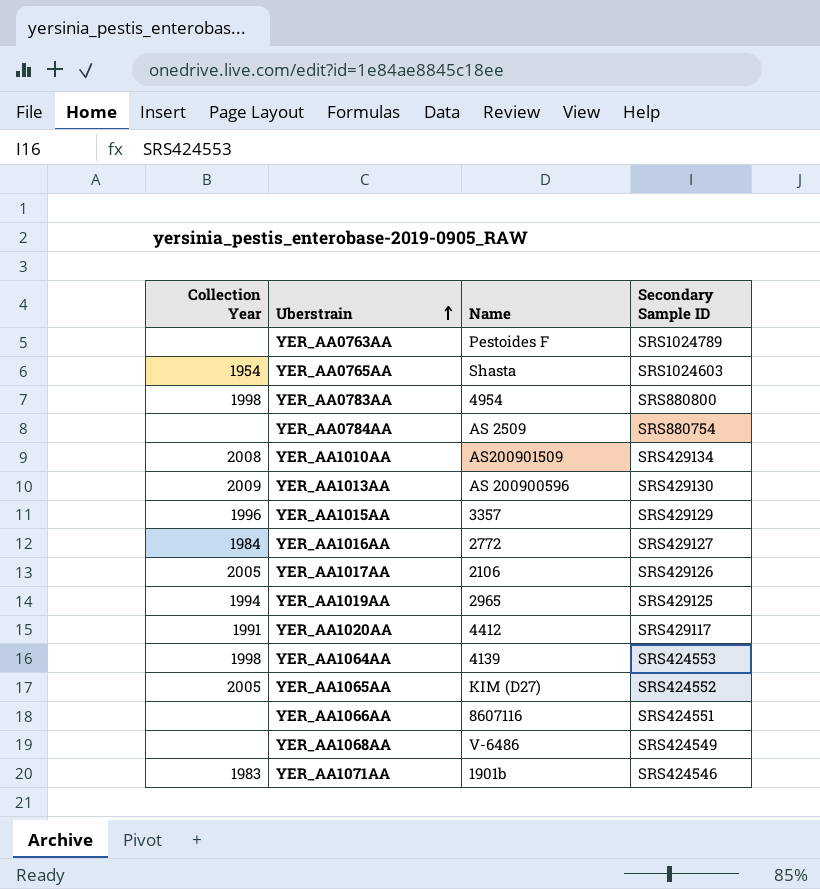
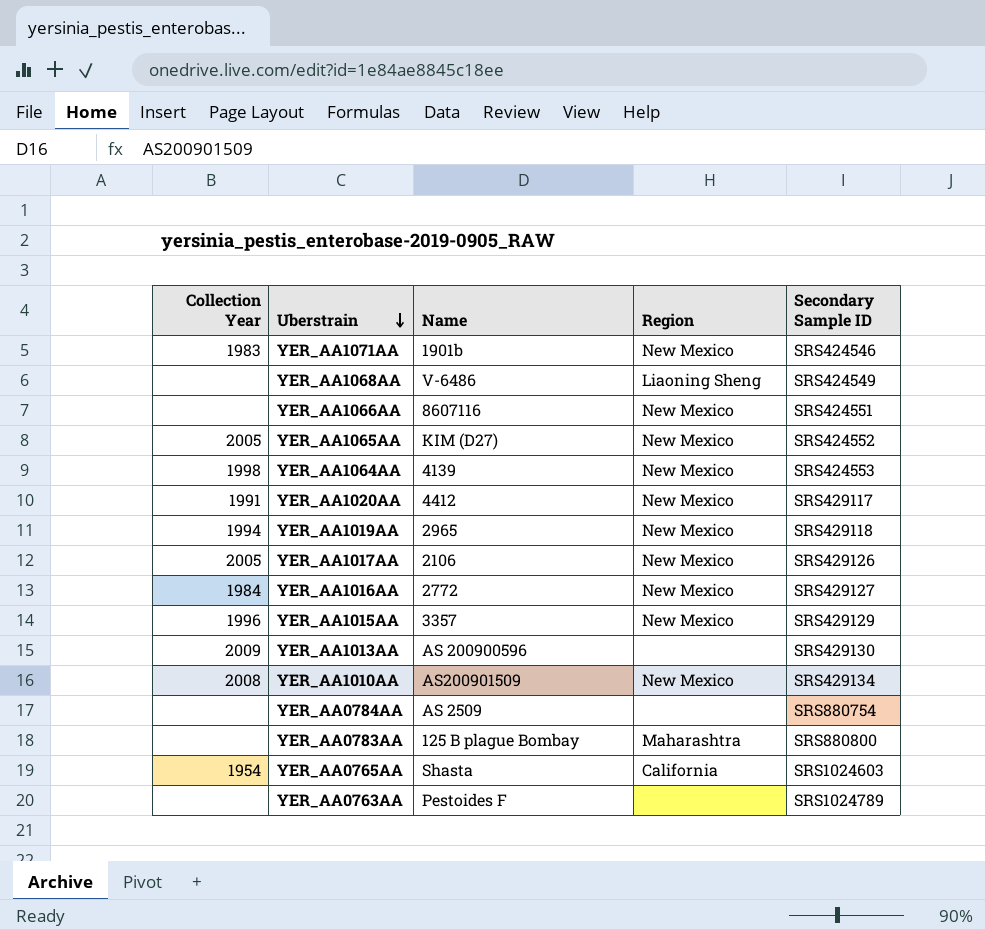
row order: Uberstrain ascending -> Uberstrain descending
column Region | position: none -> 4
YER_AA1019AA | Secondary Sample ID: SRS429125 -> SRS429118
YER_AA0783AA | Collection Year: 1998 -> none
YER_AA0783AA | Name: 4954 -> 125 B plague Bombay

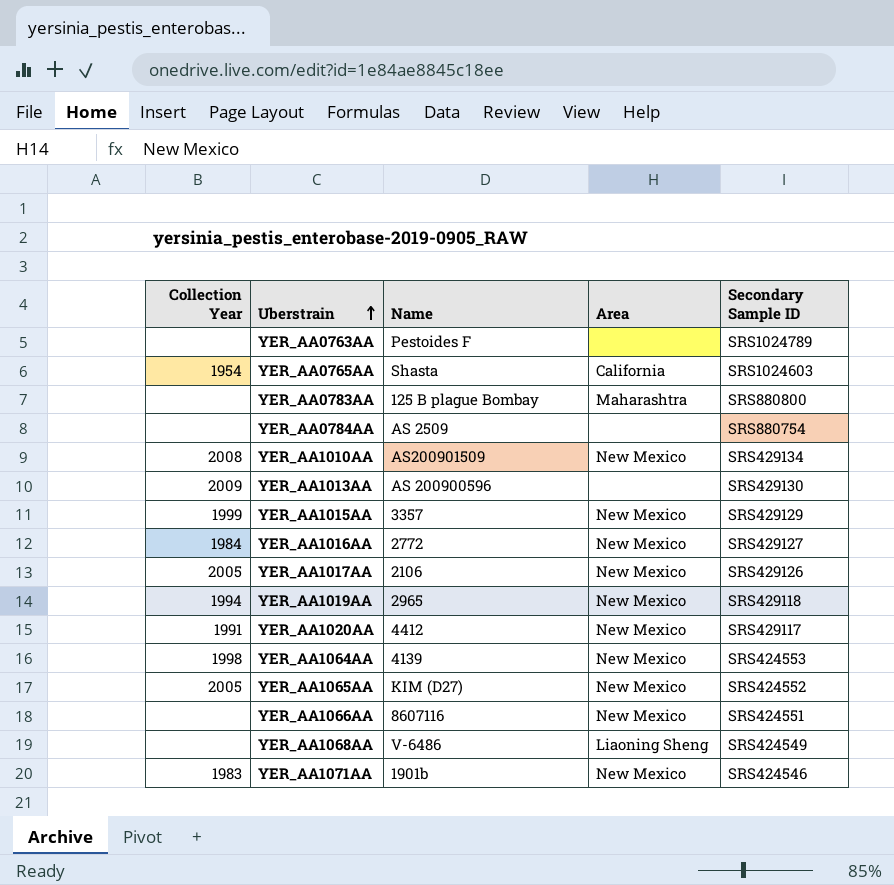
row order: Uberstrain descending -> Uberstrain ascending
column name: Region -> Area
YER_AA1015AA | Collection Year: 1996 -> 1999

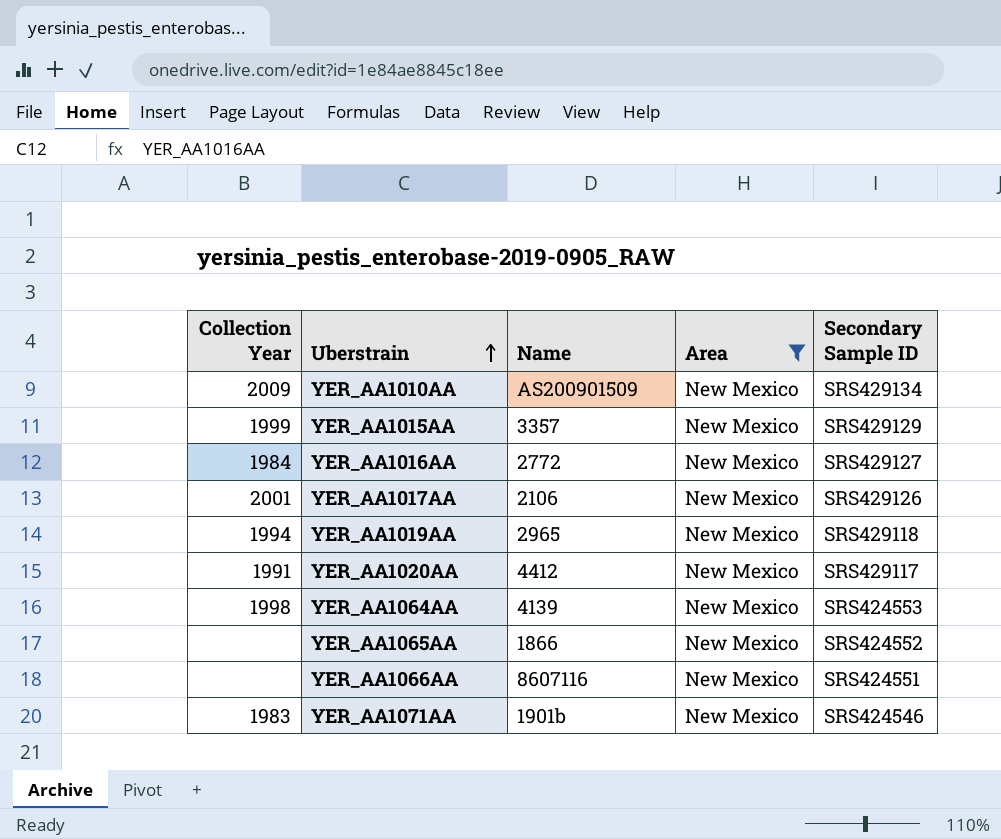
filter: none -> Area = New Mexico
YER_AA1010AA | Collection Year: 2008 -> 2009
YER_AA1017AA | Collection Year: 2005 -> 2001
YER_AA1065AA | Collection Year: 2005 -> none
YER_AA1065AA | Name: KIM (D27) -> 1866

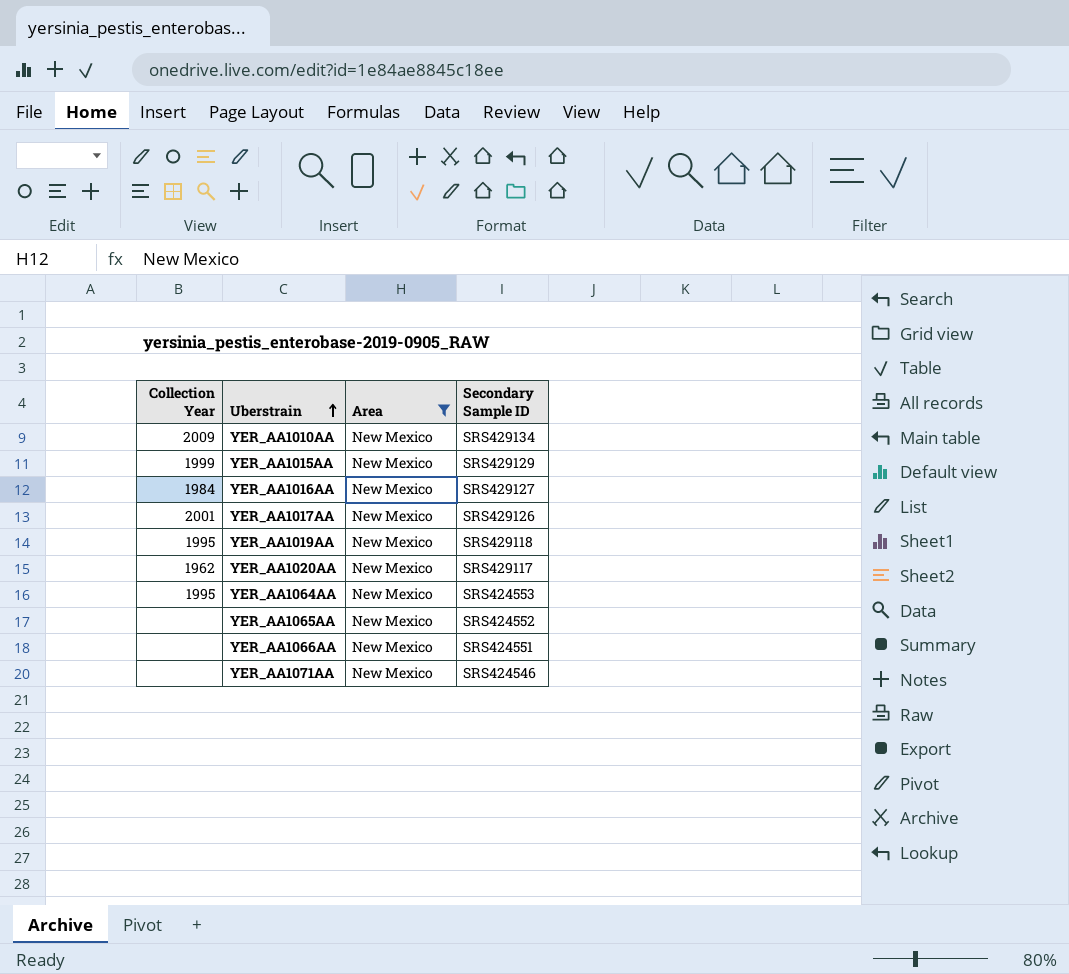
column Name | position: 3 -> none
YER_AA1019AA | Collection Year: 1994 -> 1995
YER_AA1020AA | Collection Year: 1991 -> 1962
YER_AA1064AA | Collection Year: 1998 -> 1995
YER_AA1071AA | Collection Year: 1983 -> none

